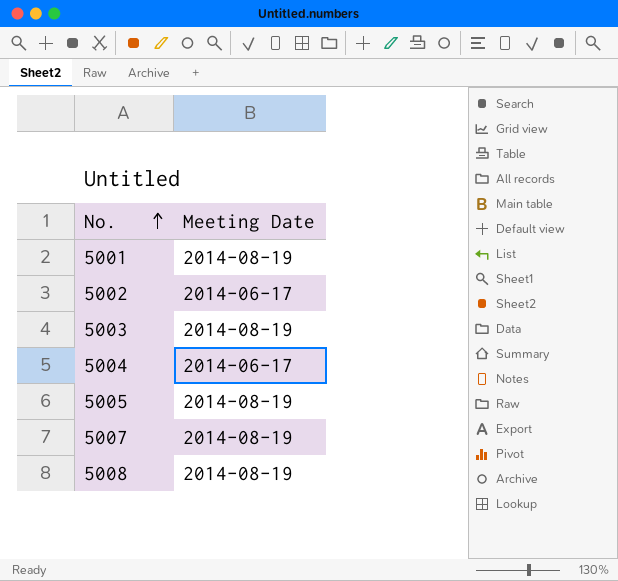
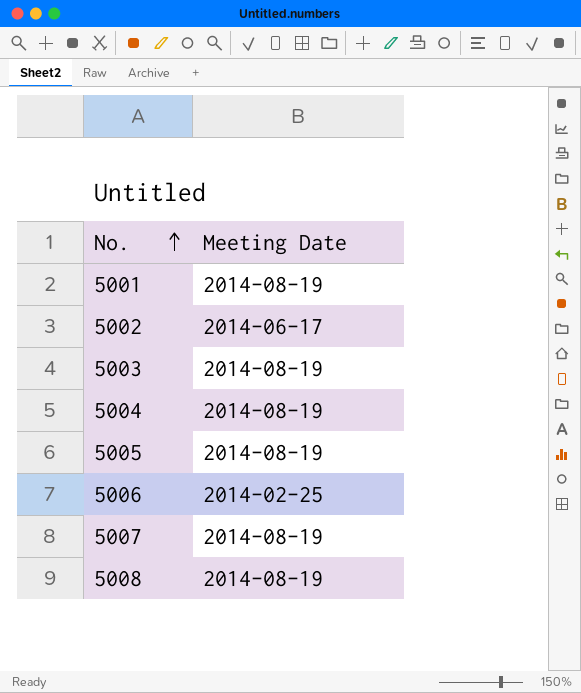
5004 | Meeting Date: 2014-06-17 -> 2014-08-19
row 5006: none -> 2014-02-25

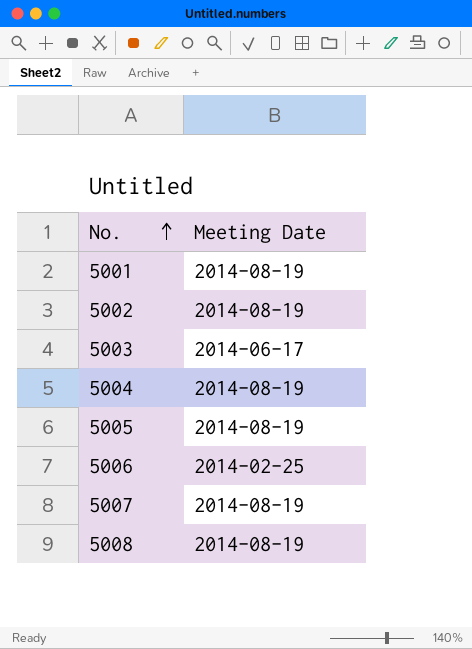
5002 | Meeting Date: 2014-06-17 -> 2014-08-19
5003 | Meeting Date: 2014-08-19 -> 2014-06-17

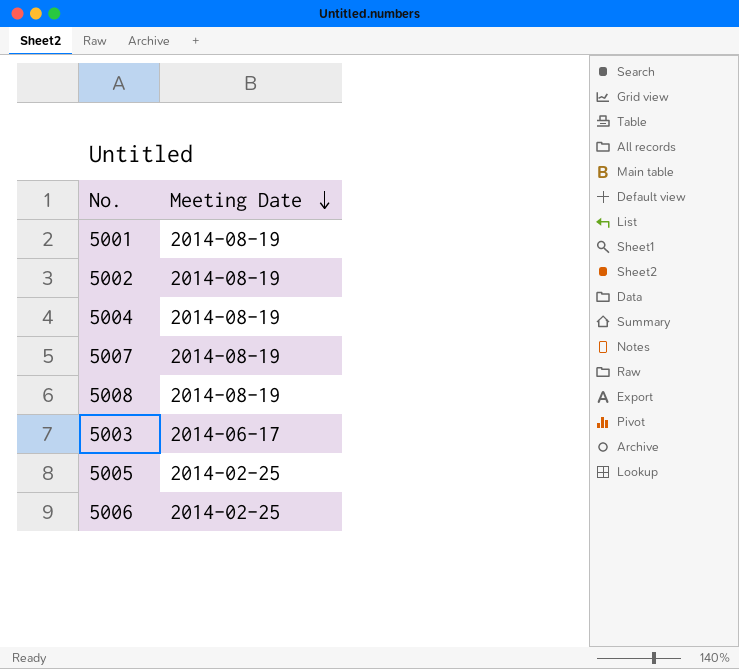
row order: No. ascending -> Meeting Date descending
5005 | Meeting Date: 2014-08-19 -> 2014-02-25

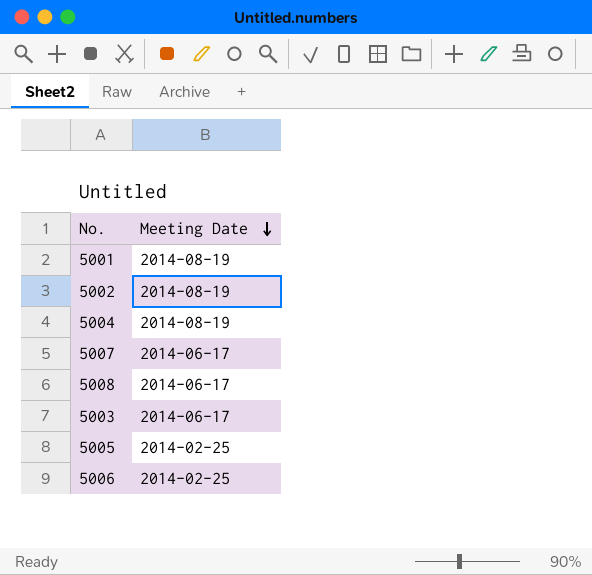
5007 | Meeting Date: 2014-08-19 -> 2014-06-17
5008 | Meeting Date: 2014-08-19 -> 2014-06-17

